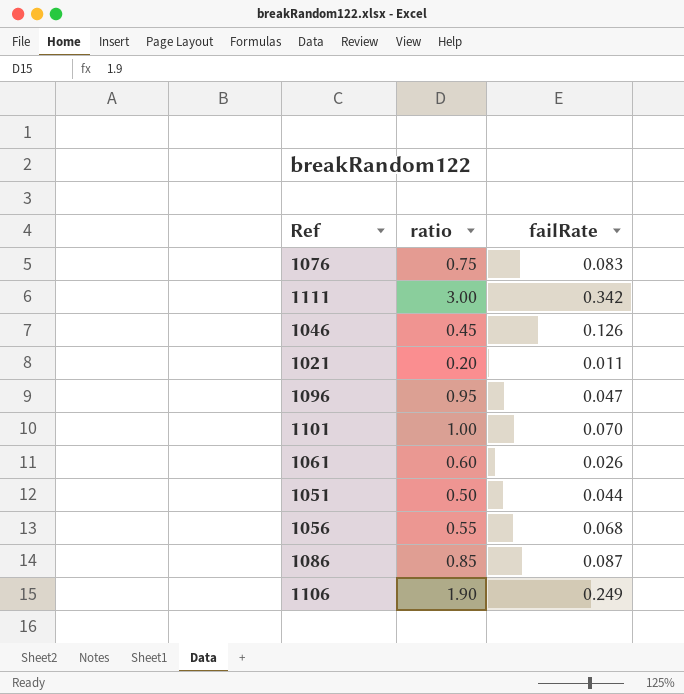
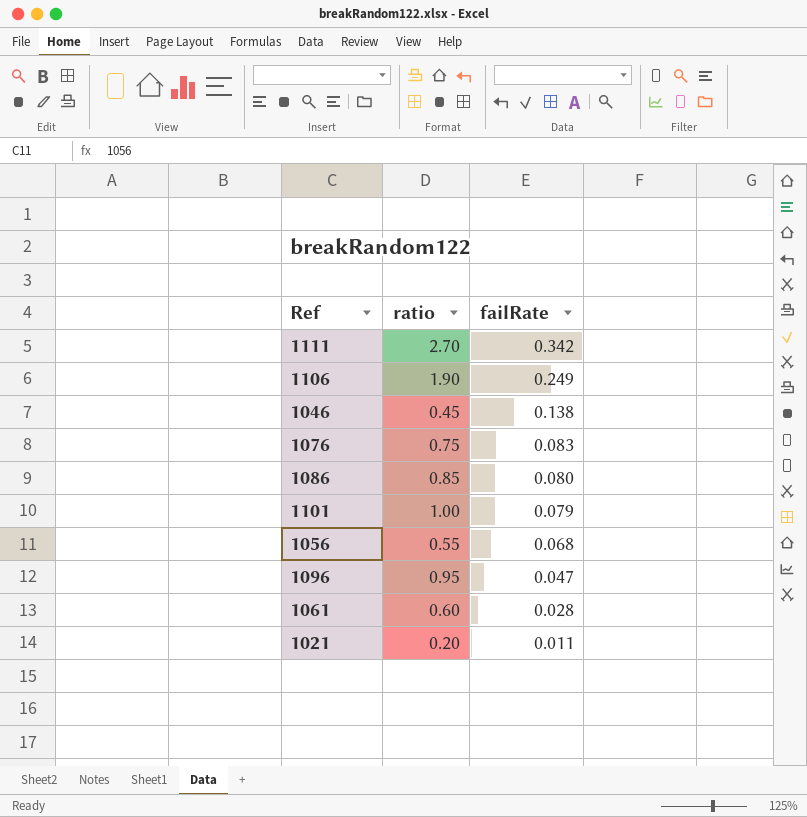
row order: none -> failRate descending
row 1051: 0.50 | 0.044 -> none
1111 | ratio: 3.00 -> 2.70
1046 | failRate: 0.126 -> 0.138
1086 | failRate: 0.087 -> 0.080
1101 | failRate: 0.070 -> 0.079
1061 | failRate: 0.026 -> 0.028

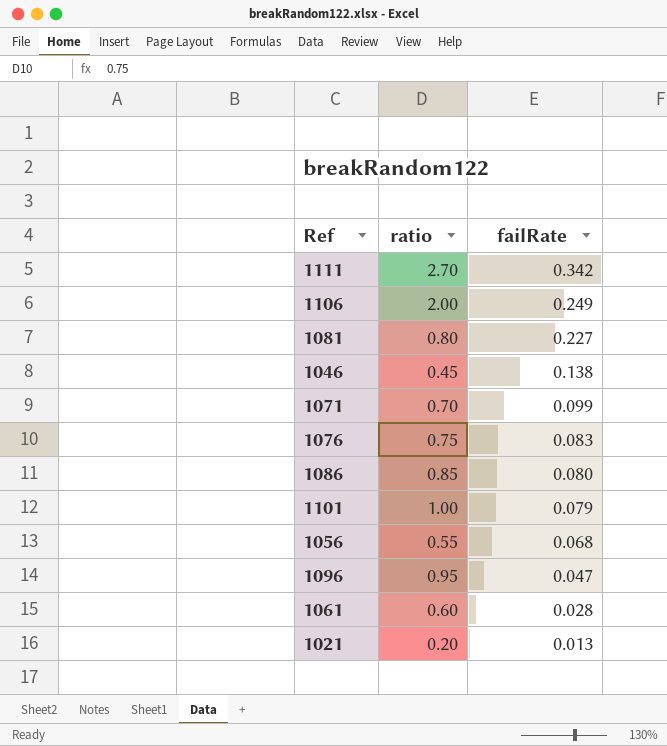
1106 | ratio: 1.90 -> 2.00
row 1081: none -> 0.80 | 0.227
row 1071: none -> 0.70 | 0.099
1021 | failRate: 0.011 -> 0.013

